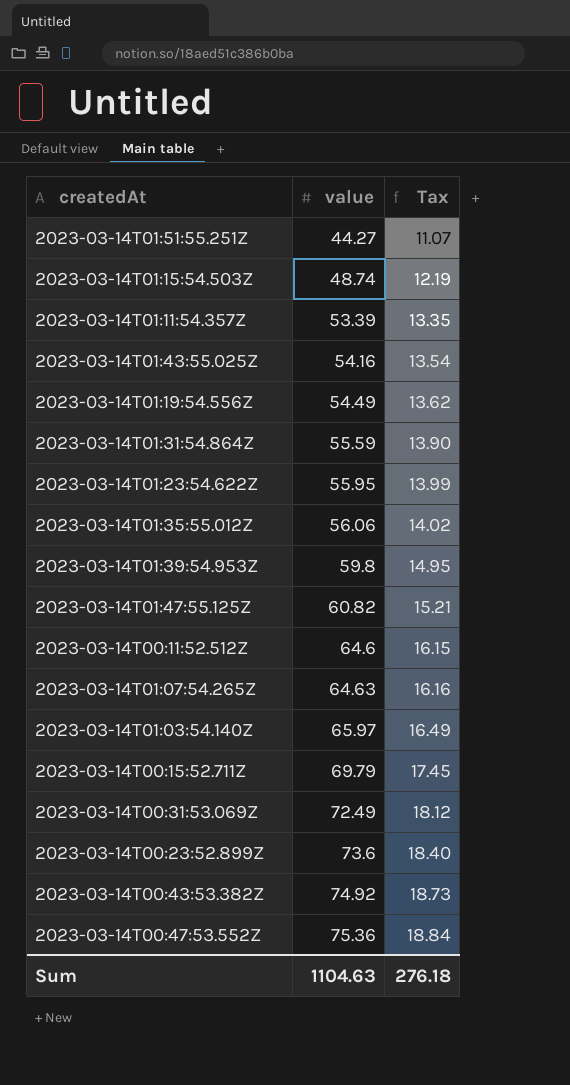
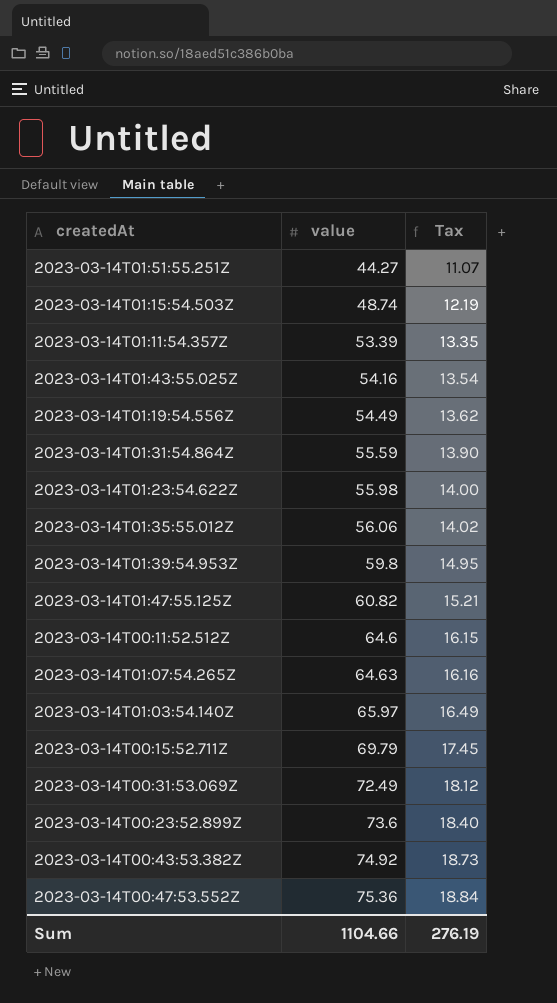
2023-03-14T01:23:54.622Z | value: 55.95 -> 55.98
2023-03-14T01:23:54.622Z | Tax: 13.99 -> 14.00
Sum | value: 1104.63 -> 1104.66
Sum | Tax: 276.18 -> 276.19

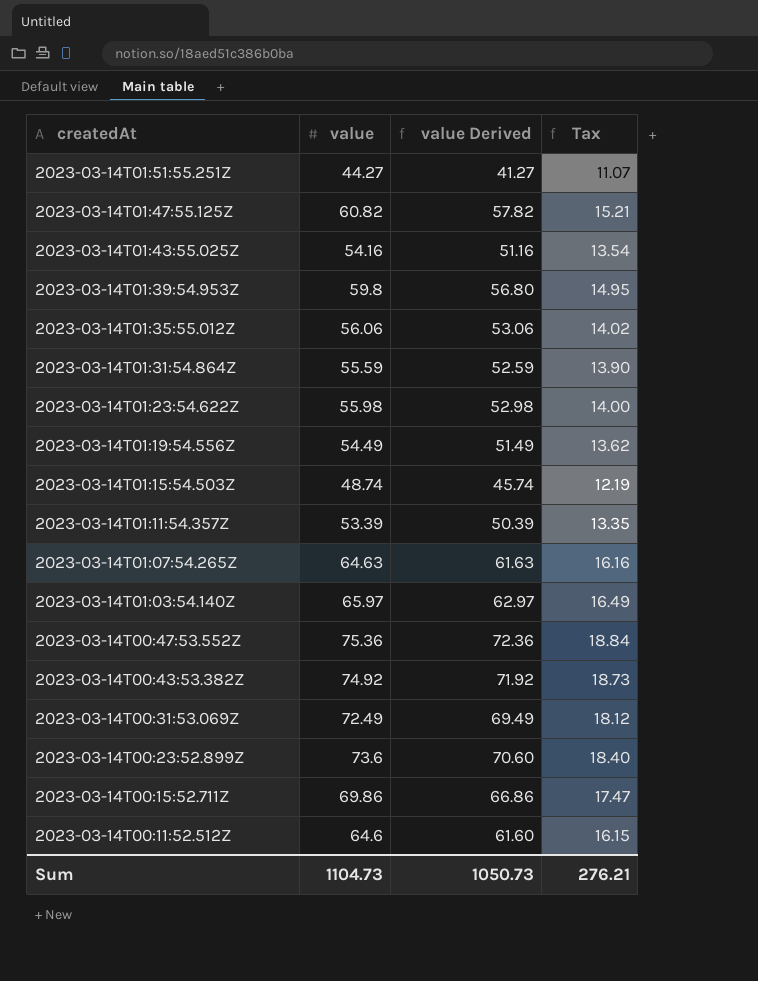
row order: value ascending -> createdAt descending
column value Derived | formula: none -> [value] - 3
2023-03-14T00:15:52.711Z | value: 69.79 -> 69.86
2023-03-14T00:15:52.711Z | Tax: 17.45 -> 17.47
Sum | value: 1104.66 -> 1104.73
Sum | Tax: 276.19 -> 276.21

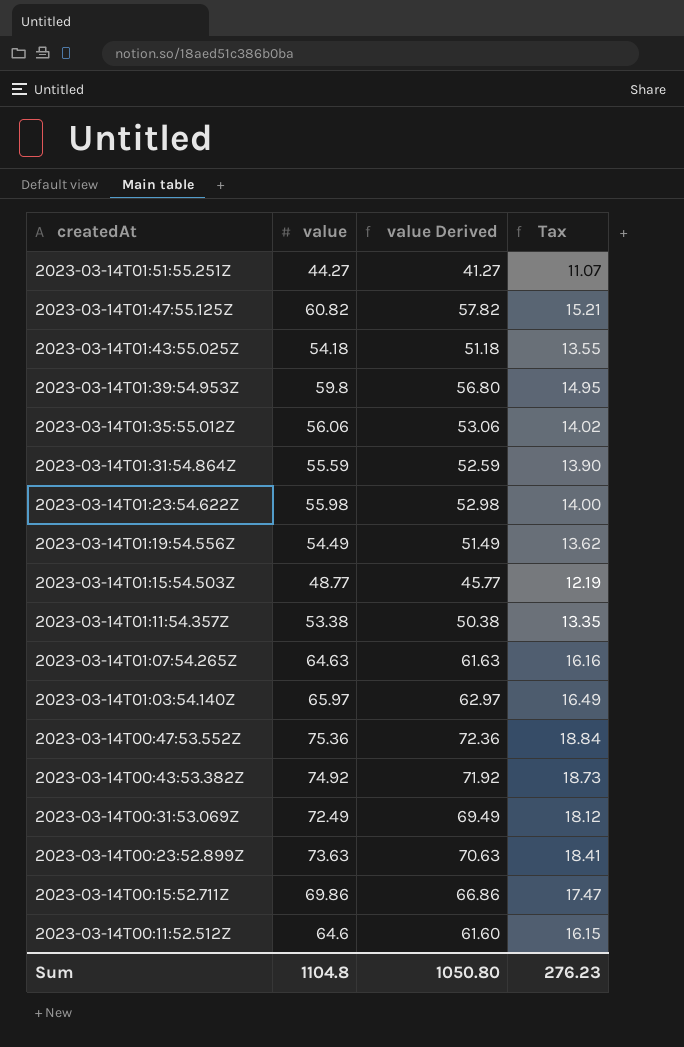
2023-03-14T01:43:55.025Z | value: 54.16 -> 54.18
2023-03-14T01:43:55.025Z | value Derived: 51.16 -> 51.18
2023-03-14T01:43:55.025Z | Tax: 13.54 -> 13.55
2023-03-14T01:15:54.503Z | value: 48.74 -> 48.77
2023-03-14T01:15:54.503Z | value Derived: 45.74 -> 45.77
2023-03-14T01:11:54.357Z | value: 53.39 -> 53.38
2023-03-14T01:11:54.357Z | value Derived: 50.39 -> 50.38
2023-03-14T00:23:52.899Z | value: 73.6 -> 73.63
2023-03-14T00:23:52.899Z | value Derived: 70.60 -> 70.63
2023-03-14T00:23:52.899Z | Tax: 18.40 -> 18.41
Sum | value: 1104.73 -> 1104.8
Sum | value Derived: 1050.73 -> 1050.80
Sum | Tax: 276.21 -> 276.23

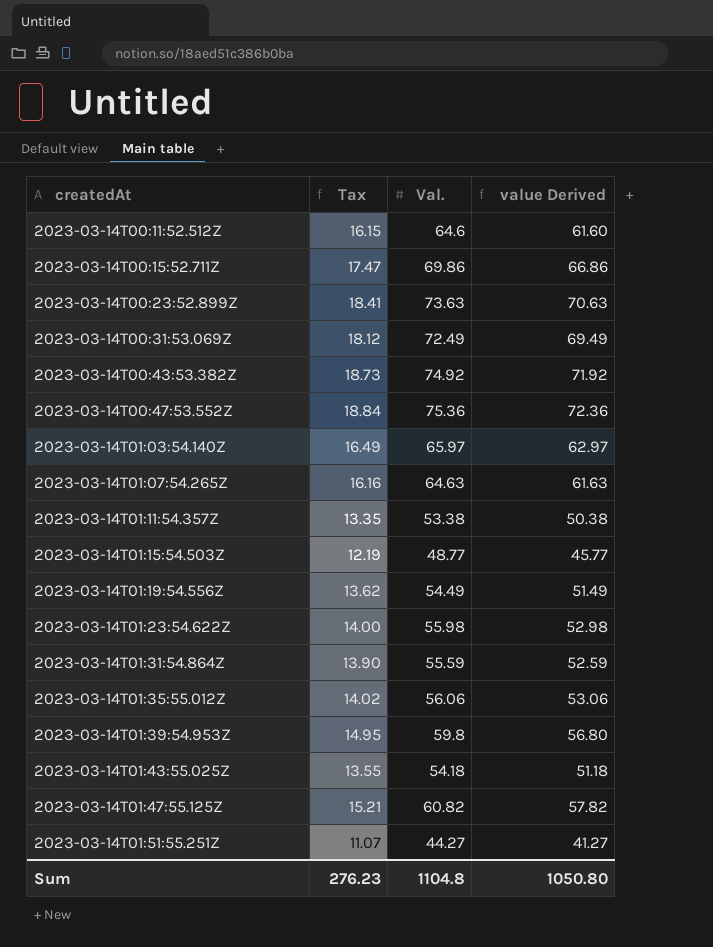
row order: createdAt descending -> createdAt ascending
column Tax | position: 4 -> 2
column name: value -> Val.

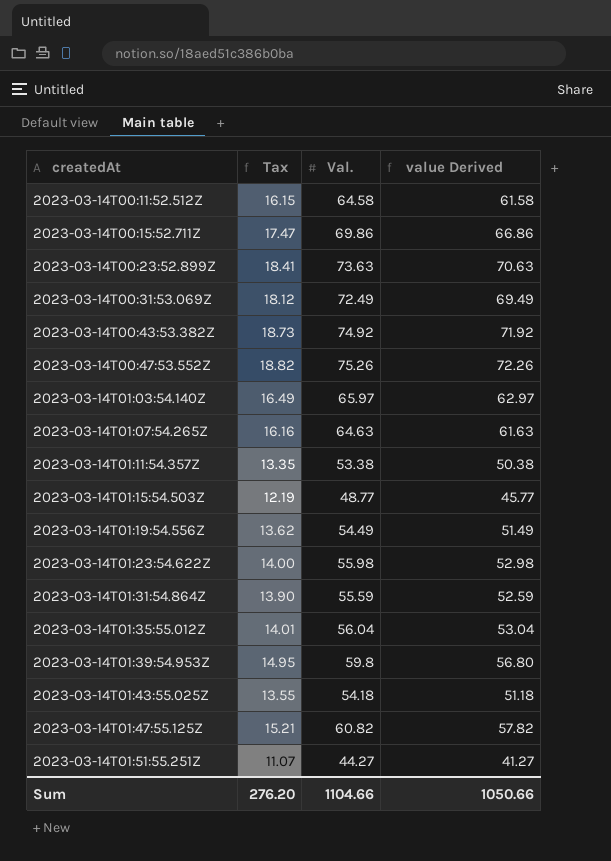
2023-03-14T00:11:52.512Z | Val.: 64.6 -> 64.58
2023-03-14T00:11:52.512Z | value Derived: 61.60 -> 61.58
2023-03-14T00:47:53.552Z | Tax: 18.84 -> 18.82
2023-03-14T00:47:53.552Z | Val.: 75.36 -> 75.26
2023-03-14T00:47:53.552Z | value Derived: 72.36 -> 72.26
2023-03-14T01:35:55.012Z | Tax: 14.02 -> 14.01
2023-03-14T01:35:55.012Z | Val.: 56.06 -> 56.04
2023-03-14T01:35:55.012Z | value Derived: 53.06 -> 53.04
Sum | Tax: 276.23 -> 276.20
Sum | Val.: 1104.8 -> 1104.66
Sum | value Derived: 1050.80 -> 1050.66

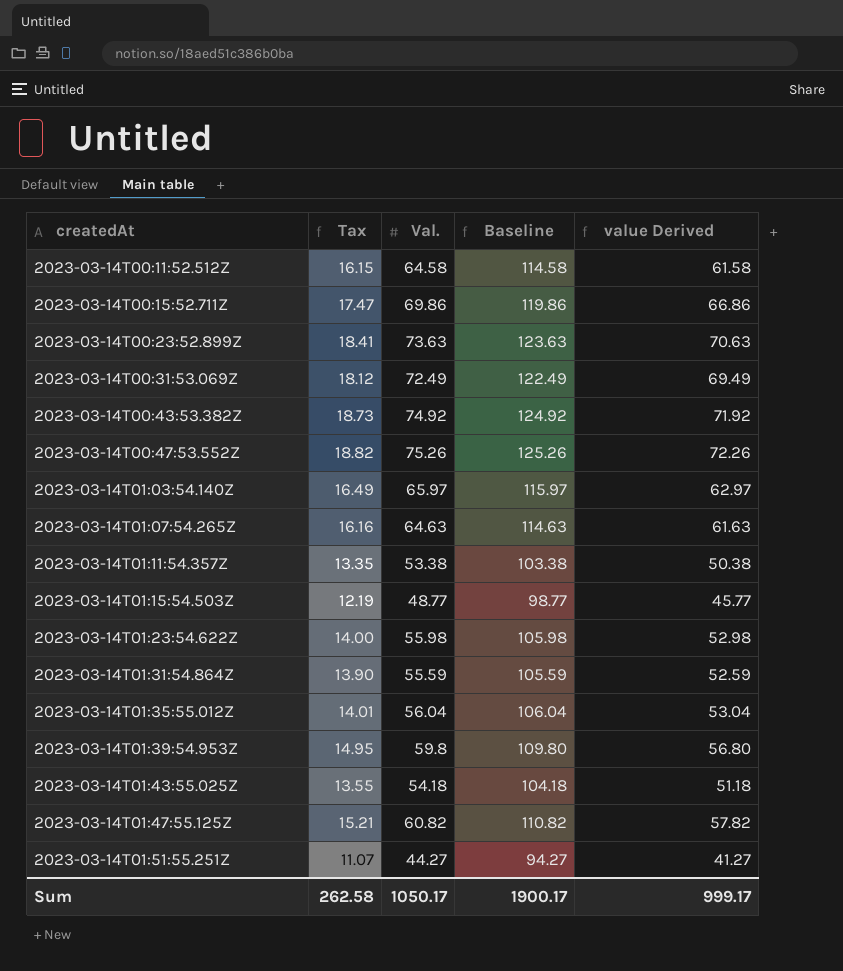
column Baseline | formula: none -> [Val.] + 50
row 2023-03-14T01:19:54.556Z: 13.62 | 54.49 | 51.49 -> none
Sum | Tax: 276.20 -> 262.58
Sum | Val.: 1104.66 -> 1050.17
Sum | value Derived: 1050.66 -> 999.17

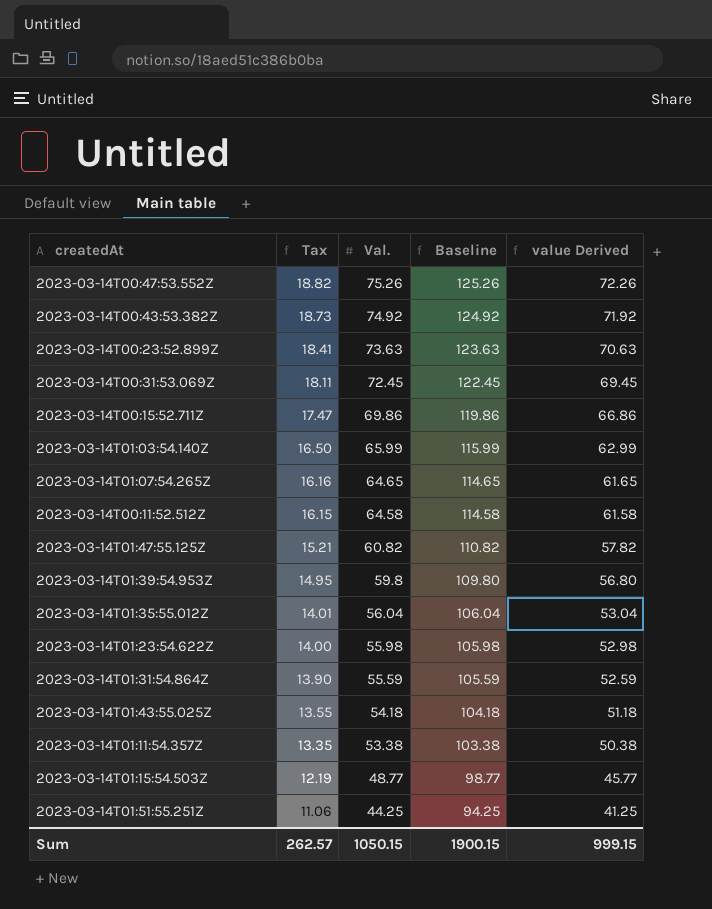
row order: createdAt ascending -> Tax descending
2023-03-14T00:31:53.069Z | Tax: 18.12 -> 18.11
2023-03-14T00:31:53.069Z | Val.: 72.49 -> 72.45
2023-03-14T00:31:53.069Z | Baseline: 122.49 -> 122.45
2023-03-14T00:31:53.069Z | value Derived: 69.49 -> 69.45
2023-03-14T01:03:54.140Z | Tax: 16.49 -> 16.50
2023-03-14T01:03:54.140Z | Val.: 65.97 -> 65.99
2023-03-14T01:03:54.140Z | Baseline: 115.97 -> 115.99
2023-03-14T01:03:54.140Z | value Derived: 62.97 -> 62.99
2023-03-14T01:07:54.265Z | Val.: 64.63 -> 64.65
2023-03-14T01:07:54.265Z | Baseline: 114.63 -> 114.65
2023-03-14T01:07:54.265Z | value Derived: 61.63 -> 61.65
2023-03-14T01:51:55.251Z | Tax: 11.07 -> 11.06
2023-03-14T01:51:55.251Z | Val.: 44.27 -> 44.25
2023-03-14T01:51:55.251Z | Baseline: 94.27 -> 94.25
2023-03-14T01:51:55.251Z | value Derived: 41.27 -> 41.25
Sum | Tax: 262.58 -> 262.57
Sum | Val.: 1050.17 -> 1050.15
Sum | Baseline: 1900.17 -> 1900.15
Sum | value Derived: 999.17 -> 999.15

